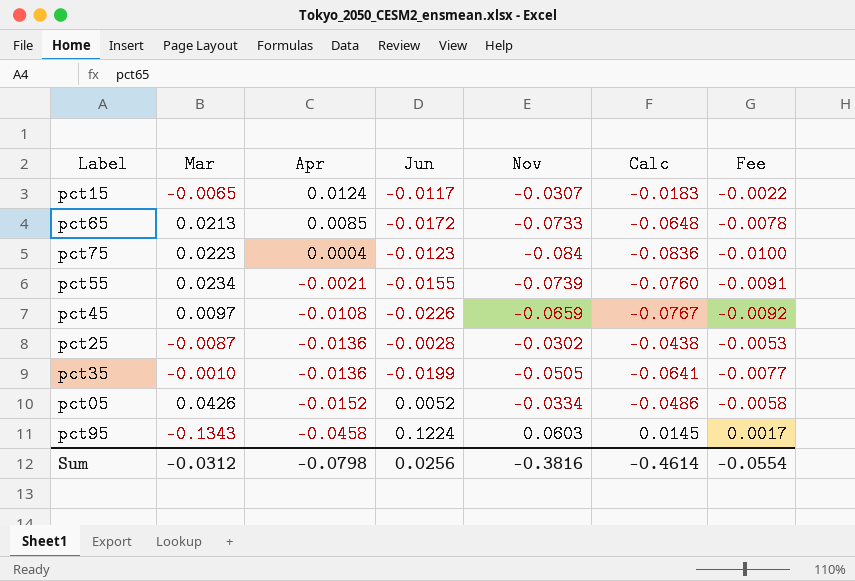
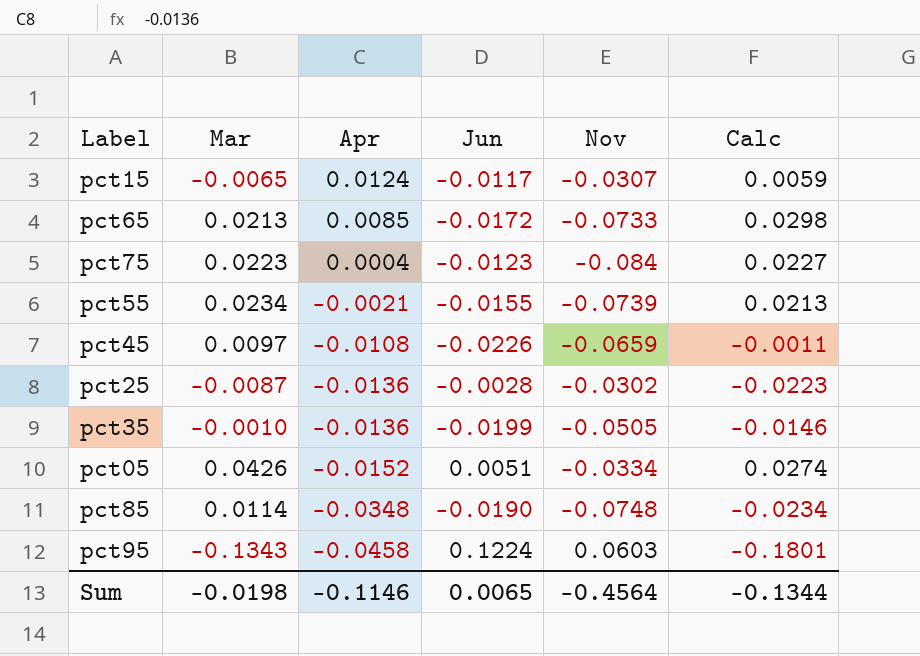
column Fee | formula: [Calc] * 0.12 -> none
column Calc | formula: [Apr] + [Nov] -> [Mar] + [Apr]
pct05 | Jun: 0.0052 -> 0.0051
row pct85: none -> 0.0114 | -0.0348 | -0.0190 | -0.0748 | -0.0234
Sum | Mar: -0.0312 -> -0.0198
Sum | Apr: -0.0798 -> -0.1146
Sum | Jun: 0.0256 -> 0.0065
Sum | Nov: -0.3816 -> -0.4564
Sum | Calc: -0.4614 -> -0.1344

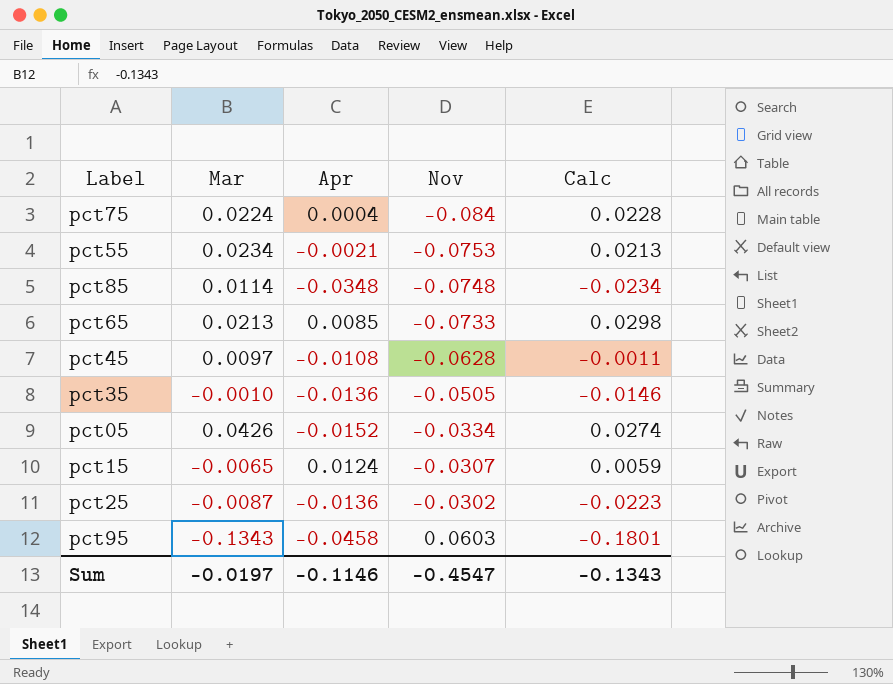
row order: Apr descending -> Nov ascending
column Jun | position: 4 -> none
pct75 | Mar: 0.0223 -> 0.0224
pct75 | Calc: 0.0227 -> 0.0228
pct55 | Nov: -0.0739 -> -0.0753
pct45 | Nov: -0.0659 -> -0.0628
Sum | Mar: -0.0198 -> -0.0197
Sum | Nov: -0.4564 -> -0.4547
Sum | Calc: -0.1344 -> -0.1343

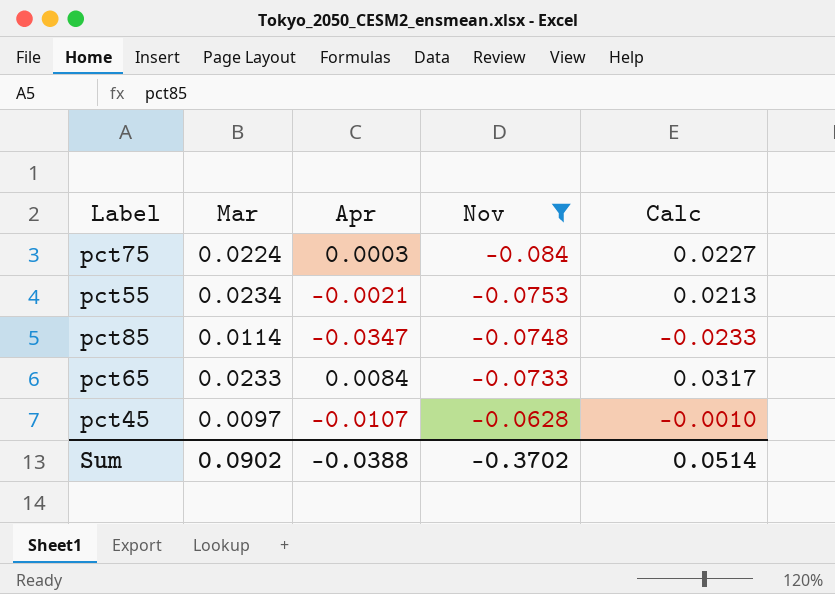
filter: none -> Nov <= -0.0628
pct75 | Apr: 0.0004 -> 0.0003
pct75 | Calc: 0.0228 -> 0.0227
pct85 | Apr: -0.0348 -> -0.0347
pct85 | Calc: -0.0234 -> -0.0233
pct65 | Mar: 0.0213 -> 0.0233
pct65 | Apr: 0.0085 -> 0.0084
pct65 | Calc: 0.0298 -> 0.0317
pct45 | Apr: -0.0108 -> -0.0107
pct45 | Calc: -0.0011 -> -0.0010
Sum | Mar: -0.0197 -> 0.0902
Sum | Apr: -0.1146 -> -0.0388
Sum | Nov: -0.4547 -> -0.3702
Sum | Calc: -0.1343 -> 0.0514

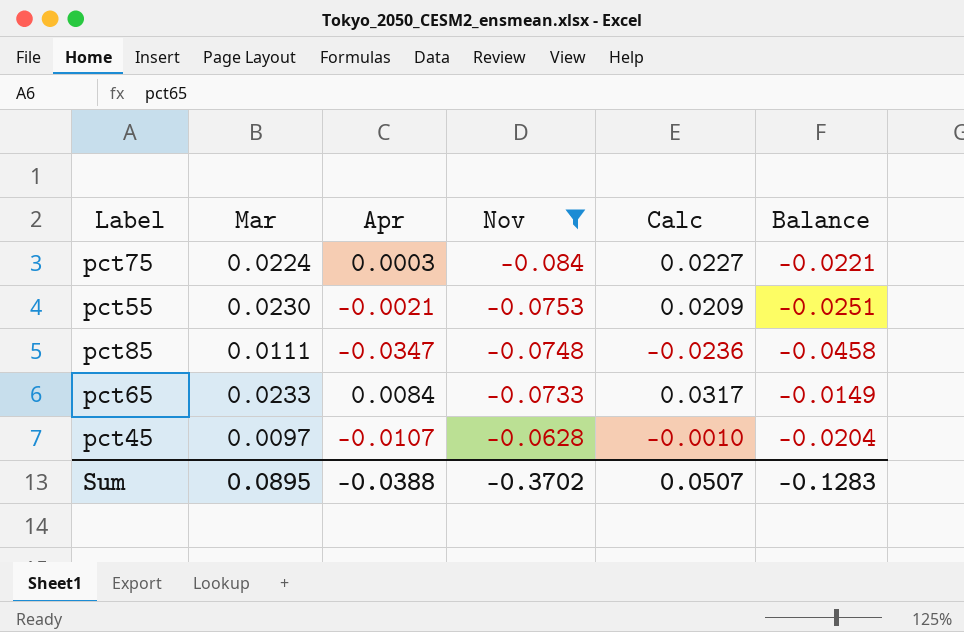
column Balance | formula: none -> [Apr] - [Mar]
pct55 | Mar: 0.0234 -> 0.0230
pct55 | Calc: 0.0213 -> 0.0209
pct85 | Mar: 0.0114 -> 0.0111
pct85 | Calc: -0.0233 -> -0.0236
Sum | Mar: 0.0902 -> 0.0895
Sum | Calc: 0.0514 -> 0.0507

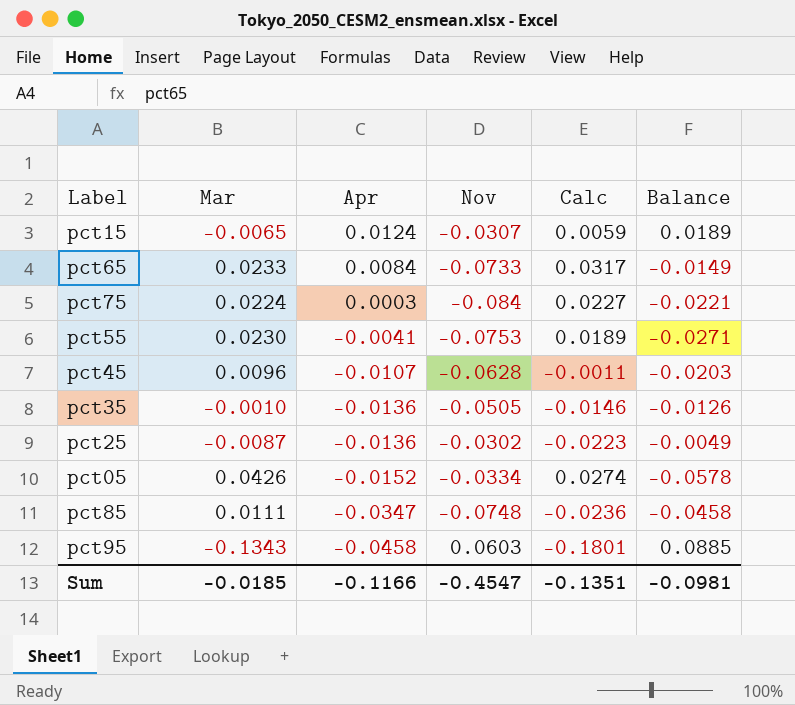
filter: Nov <= -0.0628 -> none
row order: Nov ascending -> Apr descending
pct55 | Apr: -0.0021 -> -0.0041
pct55 | Calc: 0.0209 -> 0.0189
pct55 | Balance: -0.0251 -> -0.0271
pct45 | Mar: 0.0097 -> 0.0096
pct45 | Calc: -0.0010 -> -0.0011
pct45 | Balance: -0.0204 -> -0.0203
Sum | Mar: 0.0895 -> -0.0185
Sum | Apr: -0.0388 -> -0.1166
Sum | Nov: -0.3702 -> -0.4547
Sum | Calc: 0.0507 -> -0.1351
Sum | Balance: -0.1283 -> -0.0981

